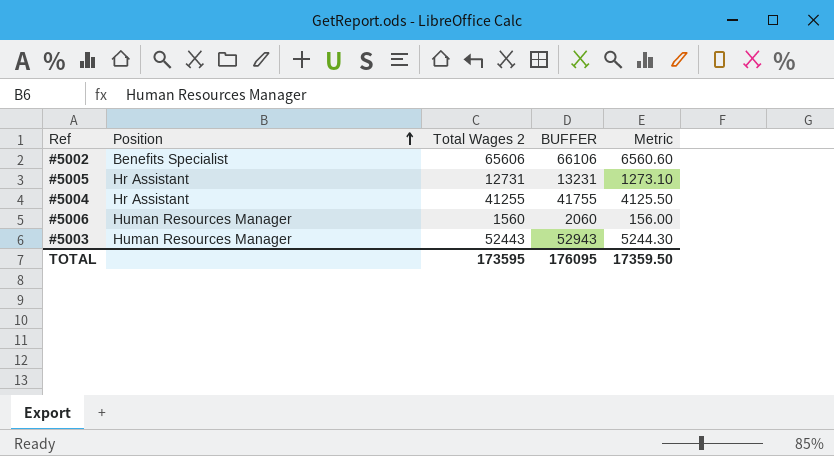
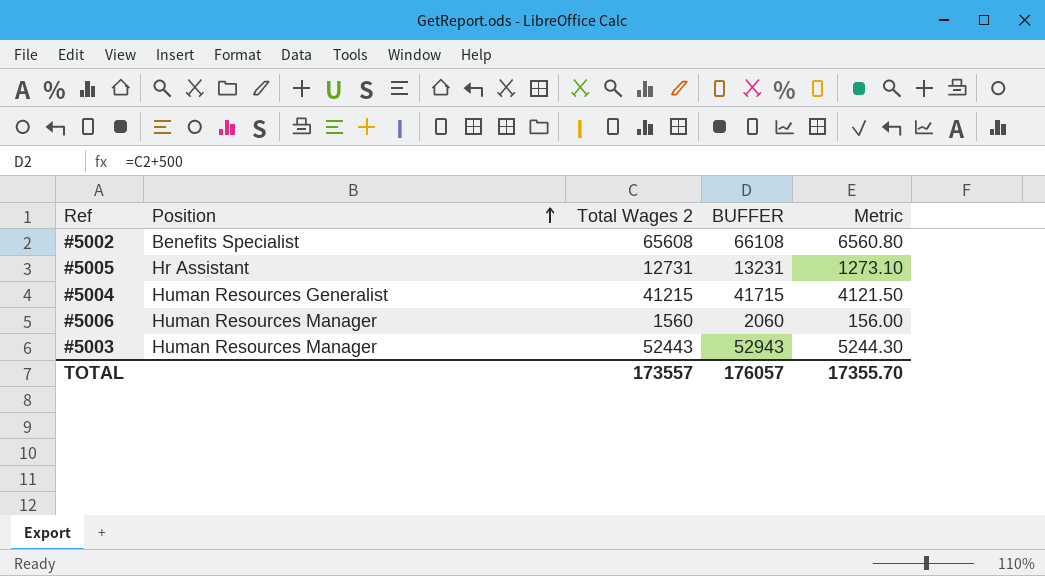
#5002 | Total Wages 2: 65606 -> 65608
#5002 | BUFFER: 66106 -> 66108
#5002 | Metric: 6560.60 -> 6560.80
#5004 | Position: Hr Assistant -> Human Resources Generalist
#5004 | Total Wages 2: 41255 -> 41215
#5004 | BUFFER: 41755 -> 41715
#5004 | Metric: 4125.50 -> 4121.50
TOTAL | Total Wages 2: 173595 -> 173557
TOTAL | BUFFER: 176095 -> 176057
TOTAL | Metric: 17359.50 -> 17355.70

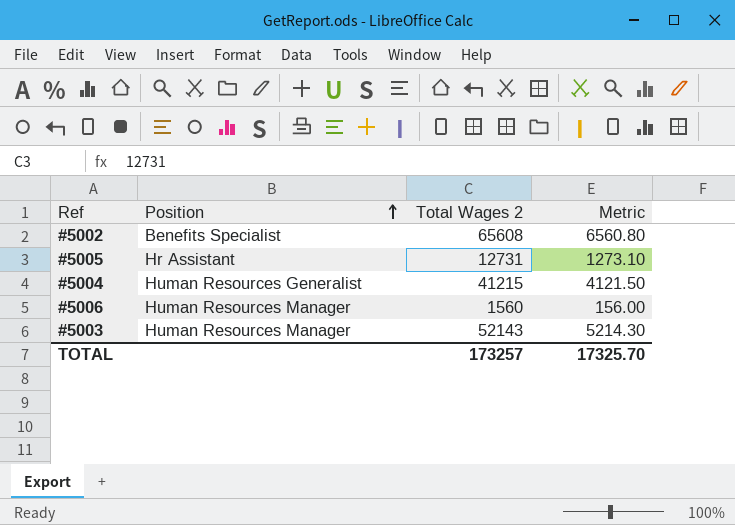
column BUFFER | formula: [Total Wages 2] + 500 -> none
#5003 | Total Wages 2: 52443 -> 52143
#5003 | Metric: 5244.30 -> 5214.30
TOTAL | Total Wages 2: 173557 -> 173257
TOTAL | Metric: 17355.70 -> 17325.70

